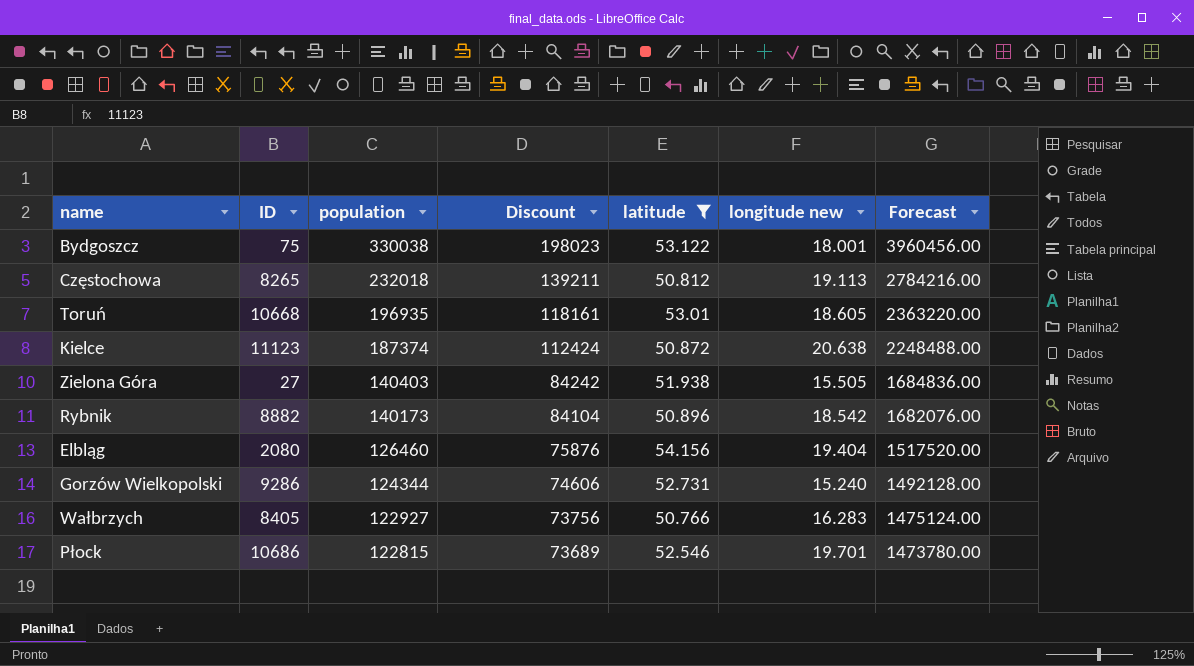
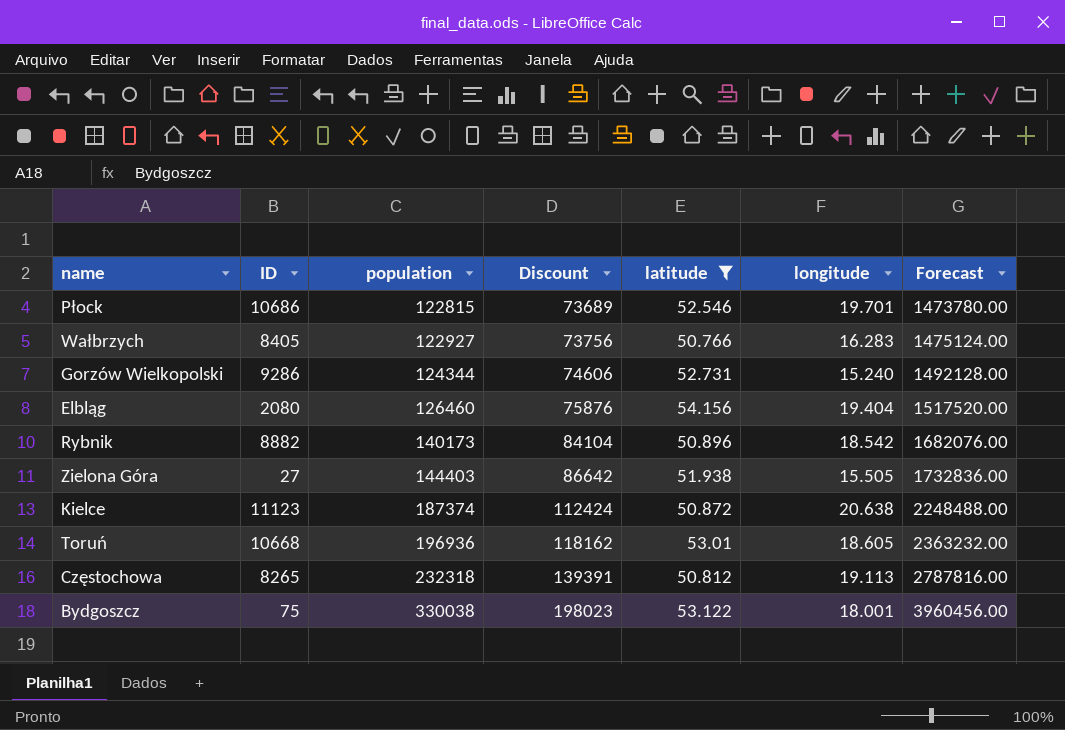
row order: population descending -> population ascending
column name: longitude new -> longitude
Zielona Góra | population: 140403 -> 144403
Zielona Góra | Discount: 84242 -> 86642
Zielona Góra | Forecast: 1684836.00 -> 1732836.00
Toruń | population: 196935 -> 196936
Toruń | Discount: 118161 -> 118162
Toruń | Forecast: 2363220.00 -> 2363232.00
Częstochowa | population: 232018 -> 232318
Częstochowa | Discount: 139211 -> 139391
Częstochowa | Forecast: 2784216.00 -> 2787816.00

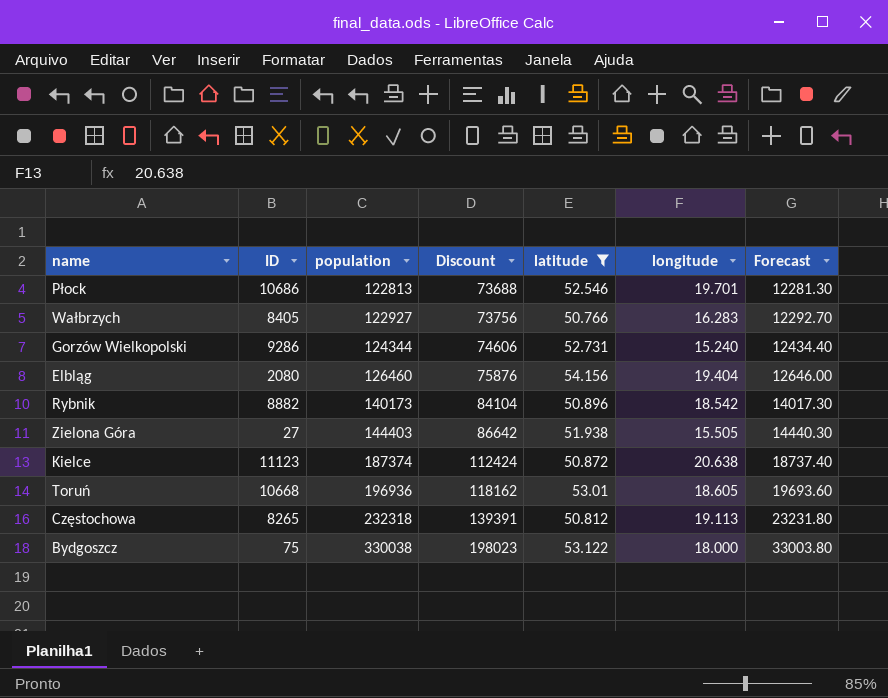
column Forecast | formula: [population] * 12 -> [population] * 0.1
Płock | population: 122815 -> 122813
Płock | Discount: 73689 -> 73688
Bydgoszcz | longitude: 18.001 -> 18.000

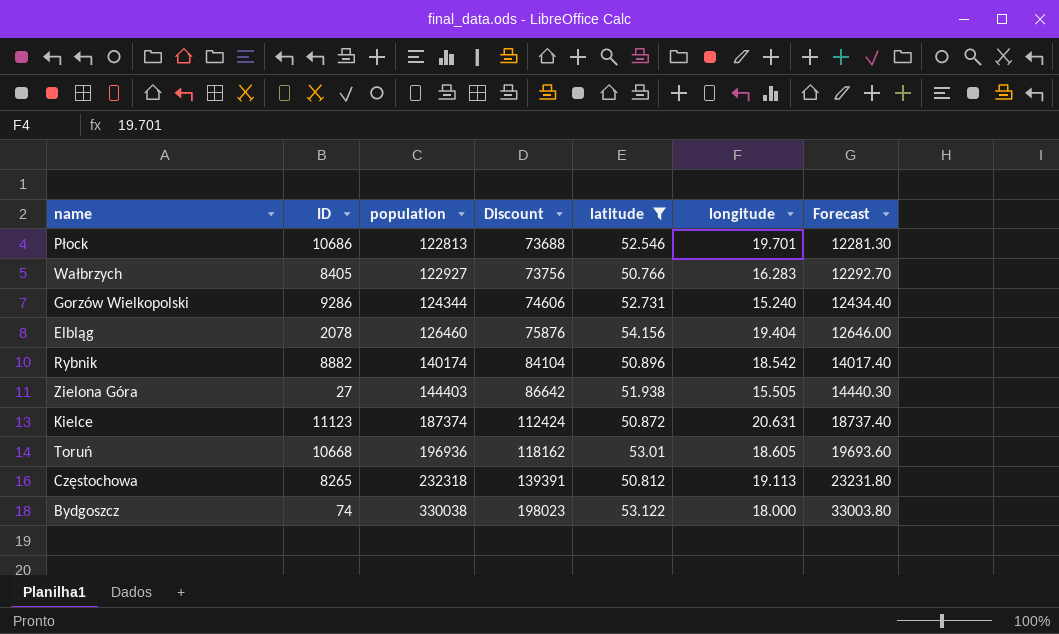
Elbląg | ID: 2080 -> 2078
Rybnik | population: 140173 -> 140174
Rybnik | Forecast: 14017.30 -> 14017.40
Kielce | longitude: 20.638 -> 20.631
Bydgoszcz | ID: 75 -> 74

